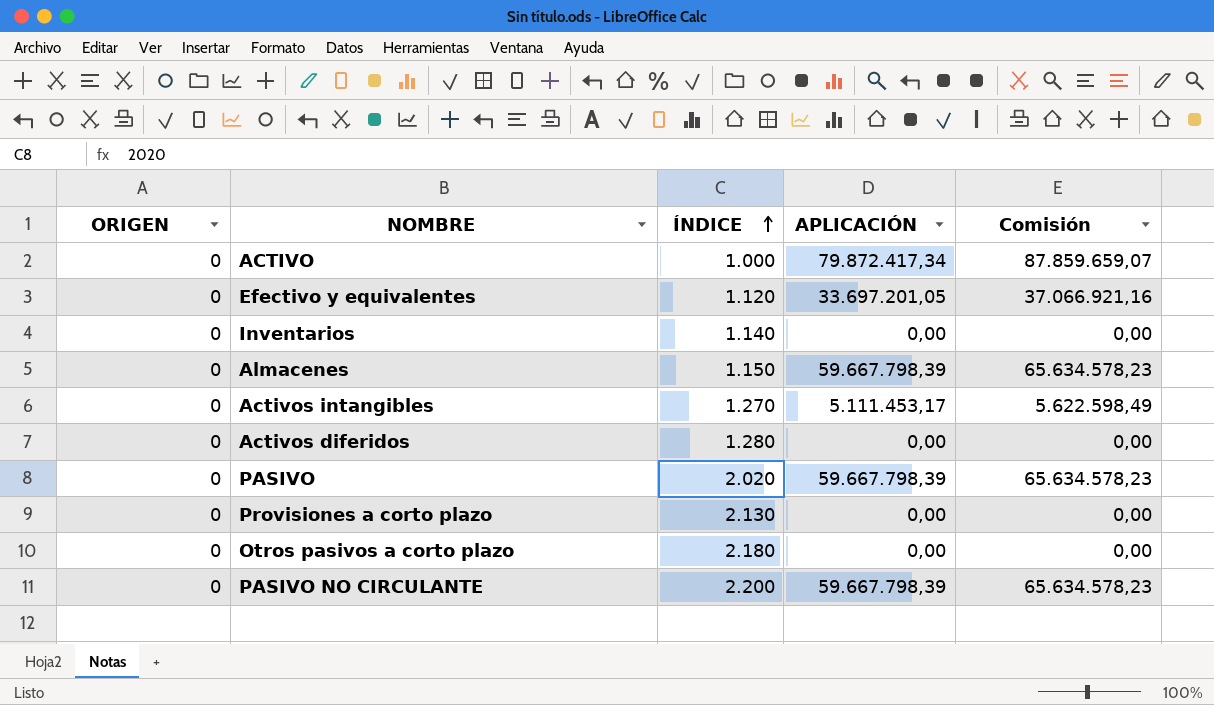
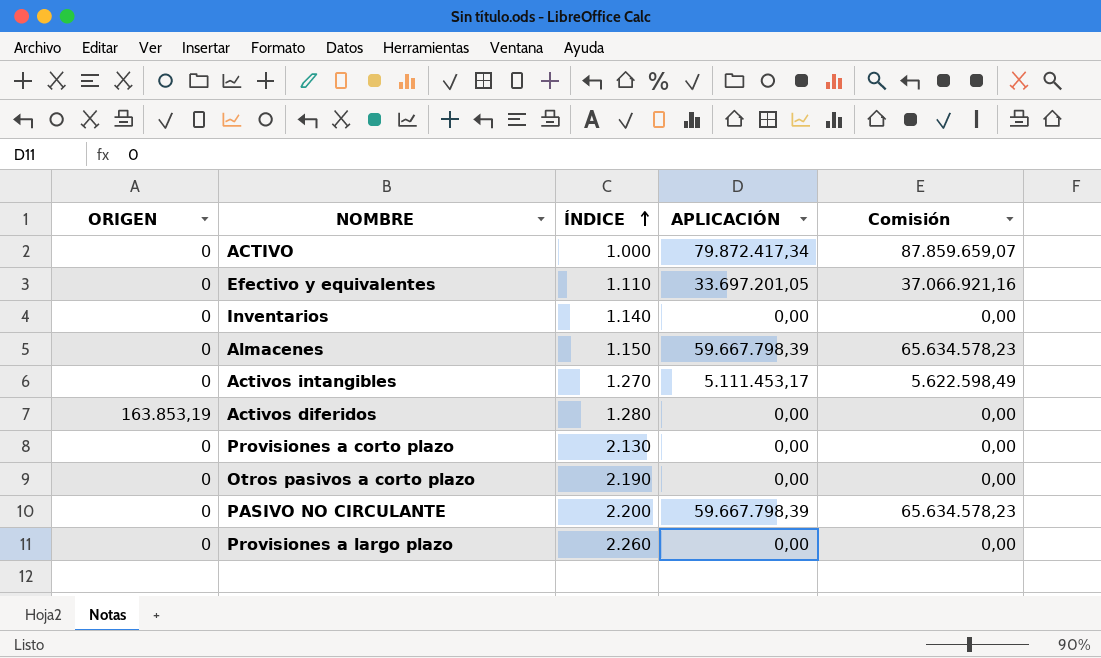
row PASIVO: 0 | 2.020 | 59.667.798,39 | 65.634.578,23 -> none
Efectivo y equivalentes | ÍNDICE: 1.120 -> 1.110
Activos diferidos | ORIGEN: 0 -> 163.853,19
Otros pasivos a corto plazo | ÍNDICE: 2.180 -> 2.190
row Provisiones a largo plazo: none -> 0 | 2.260 | 0,00 | 0,00

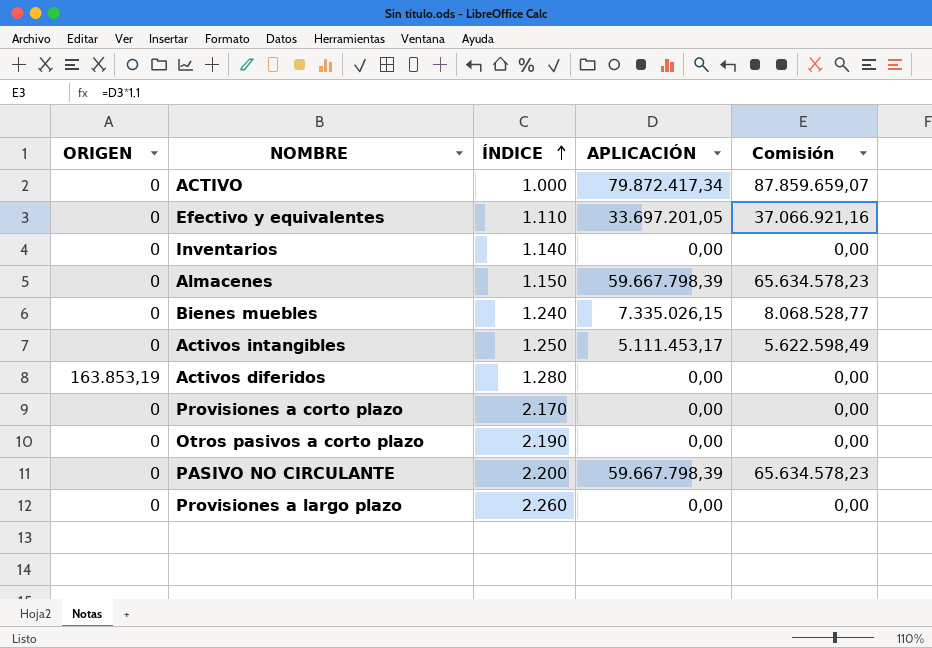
row Bienes muebles: none -> 0 | 1.240 | 7.335.026,15 | 8.068.528,77
Activos intangibles | ÍNDICE: 1.270 -> 1.250
Provisiones a corto plazo | ÍNDICE: 2.130 -> 2.170

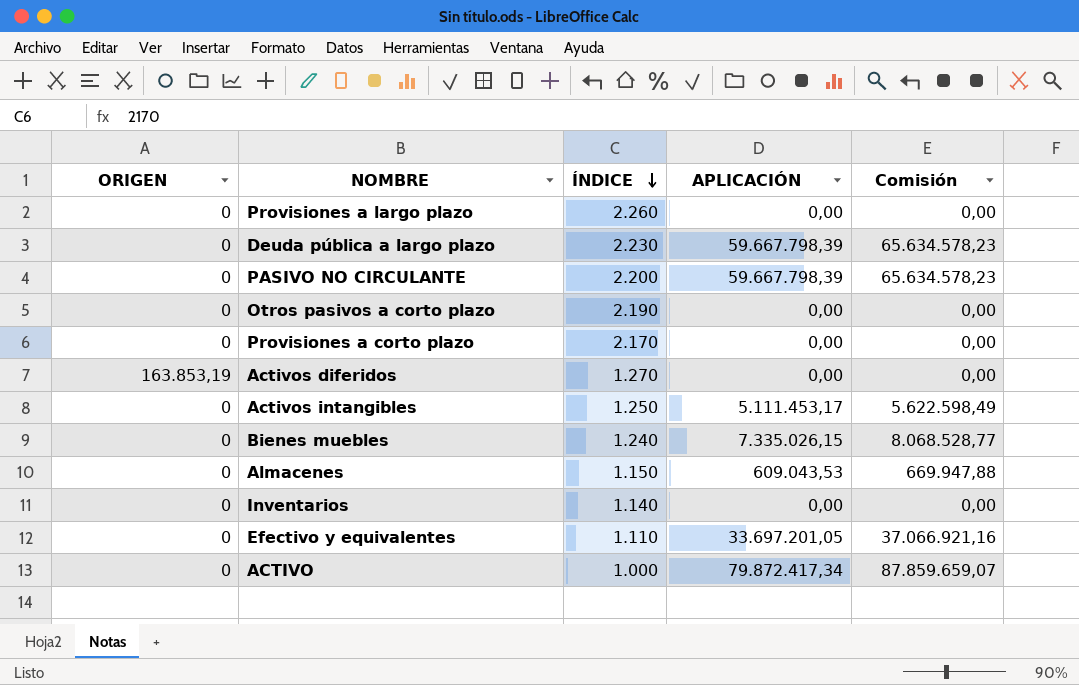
row order: ÍNDICE ascending -> ÍNDICE descending
row Deuda pública a largo plazo: none -> 0 | 2.230 | 59.667.798,39 | 65.634.578,23
Activos diferidos | ÍNDICE: 1.280 -> 1.270
Almacenes | APLICACIÓN: 59.667.798,39 -> 609.043,53
Almacenes | Comisión: 65.634.578,23 -> 669.947,88

